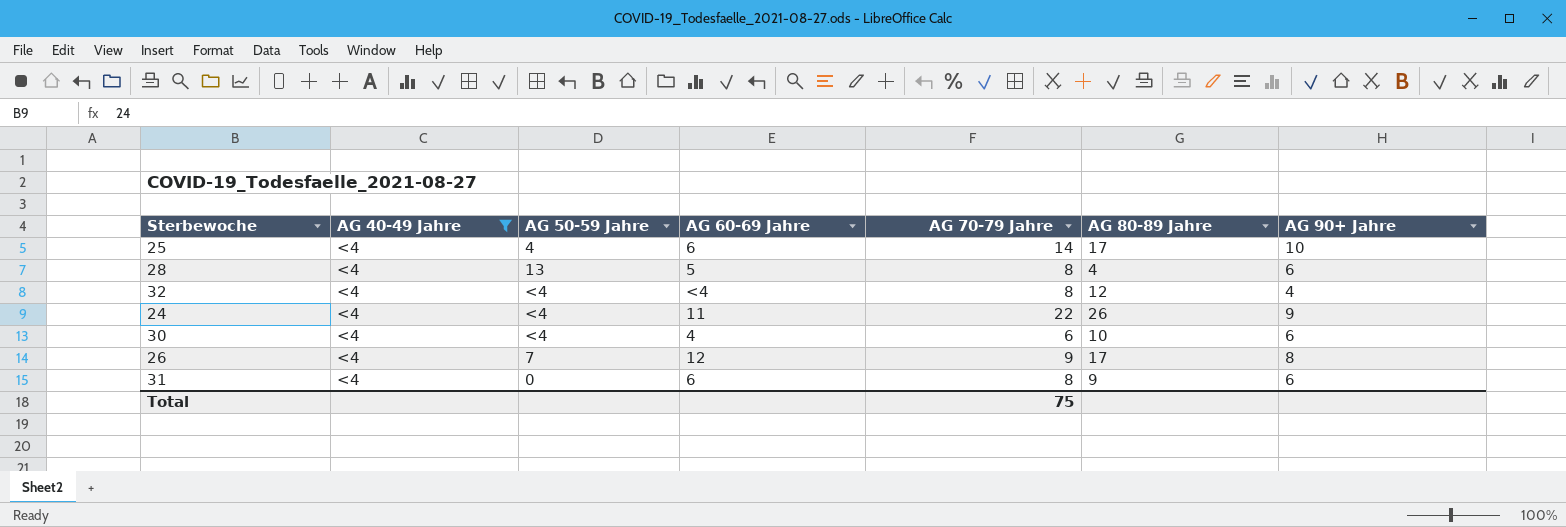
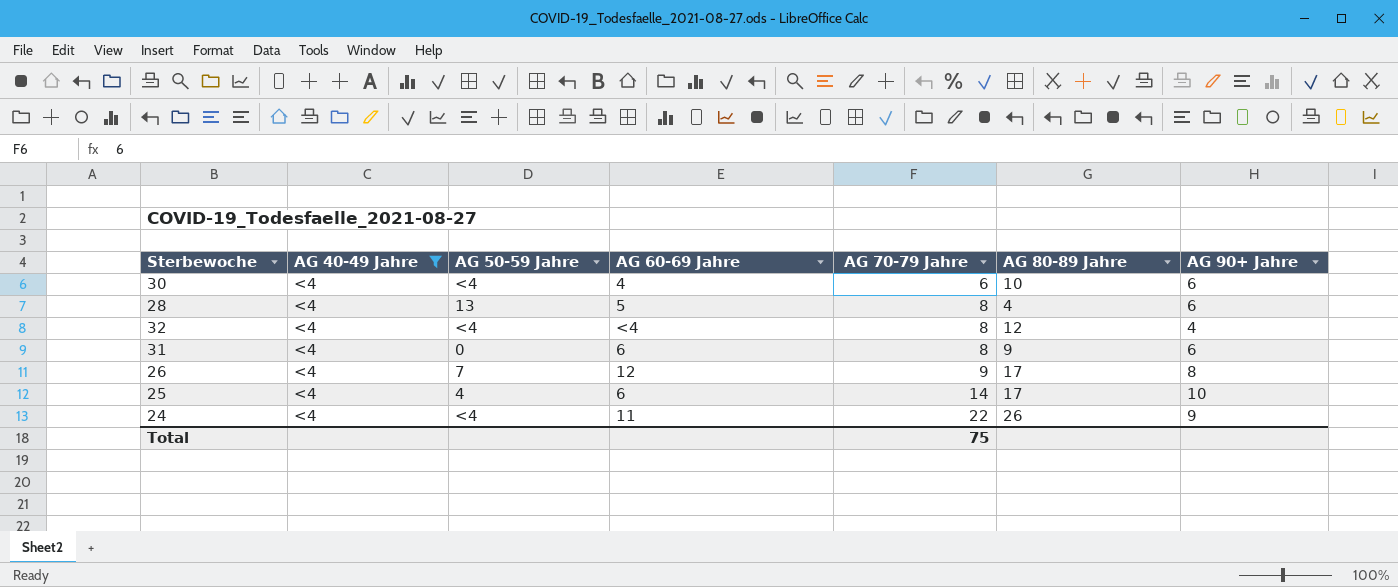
row order: none -> AG 70-79 Jahre ascending

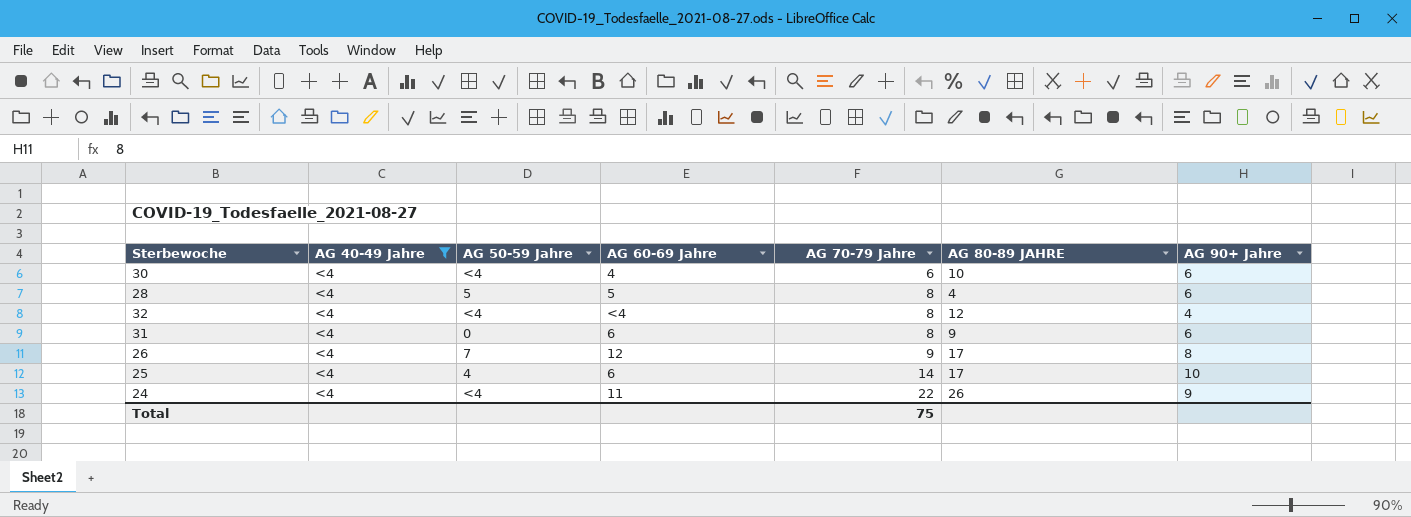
column name: AG 80-89 Jahre -> AG 80-89 JAHRE
28 | AG 50-59 Jahre: 13 -> 5

